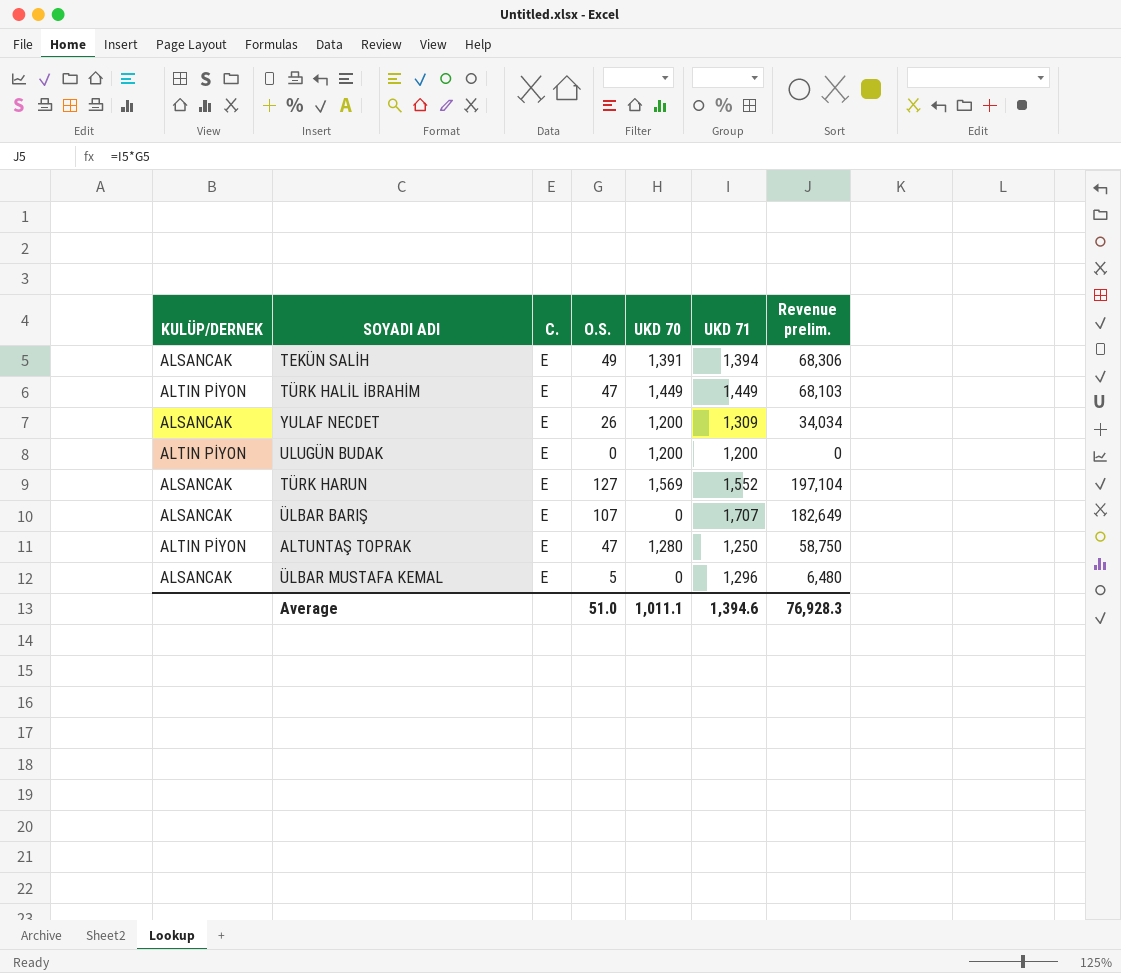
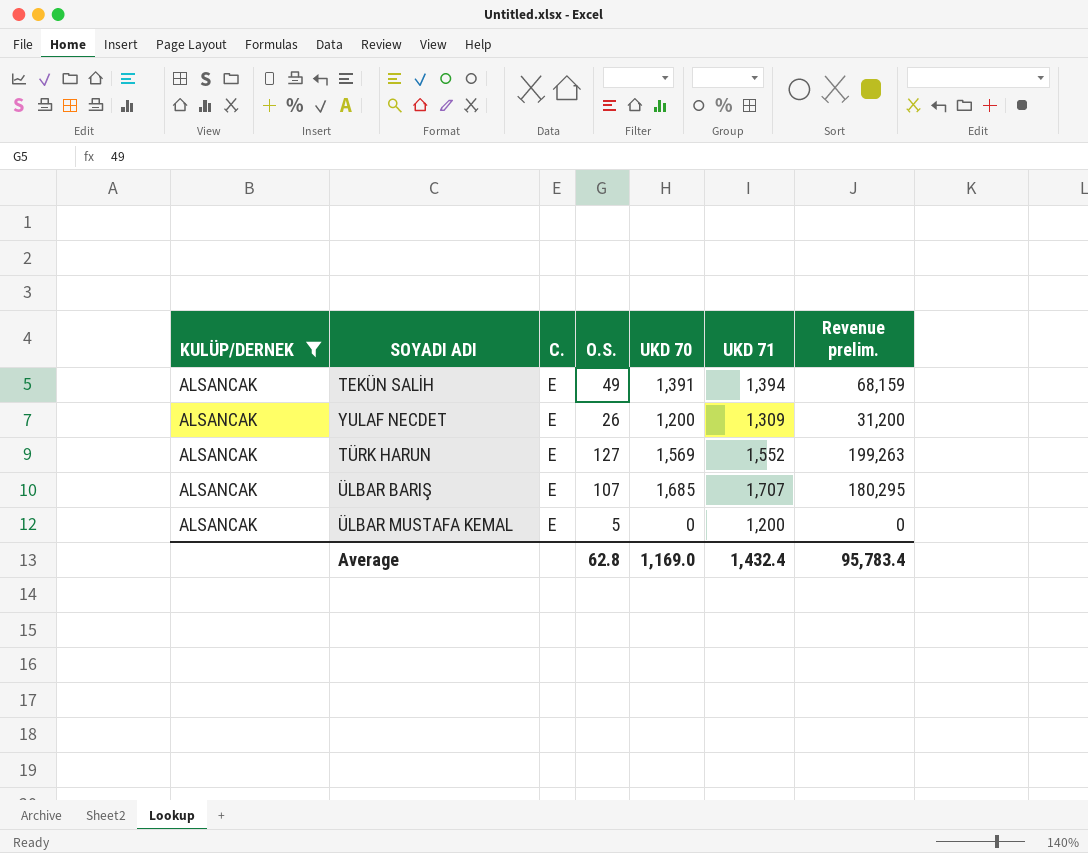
filter: none -> KULÜP/DERNEK = ALSANCAK
column Revenue prelim. | formula: [O.S.] * [UKD 71] -> [O.S.] * [UKD 70]
ÜLBAR BARIŞ | UKD 70: 0 -> 1,685
ÜLBAR MUSTAFA KEMAL | UKD 71: 1,296 -> 1,200
Average | O.S.: 51.0 -> 62.8
Average | UKD 70: 1,011.1 -> 1,169.0
Average | UKD 71: 1,394.6 -> 1,432.4
Average | Revenue prelim.: 76,928.3 -> 95,783.4

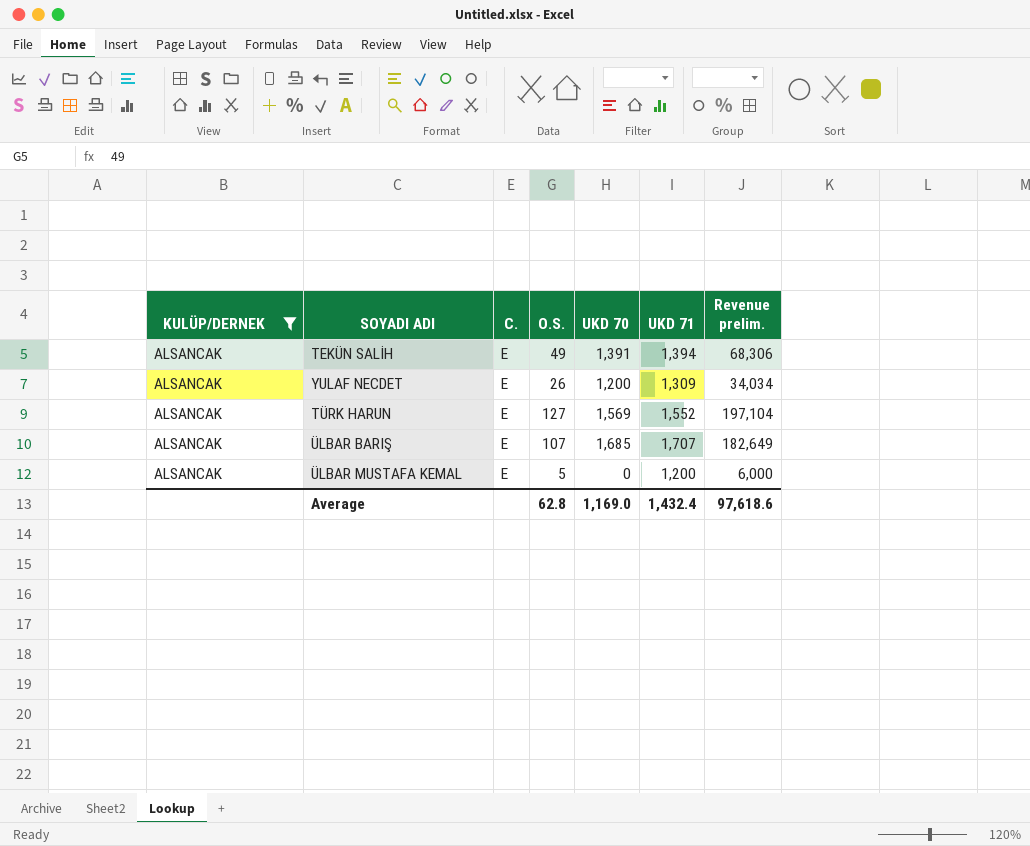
column Revenue prelim. | formula: [O.S.] * [UKD 70] -> [O.S.] * [UKD 71]
Average | Revenue prelim.: 95,783.4 -> 97,618.6

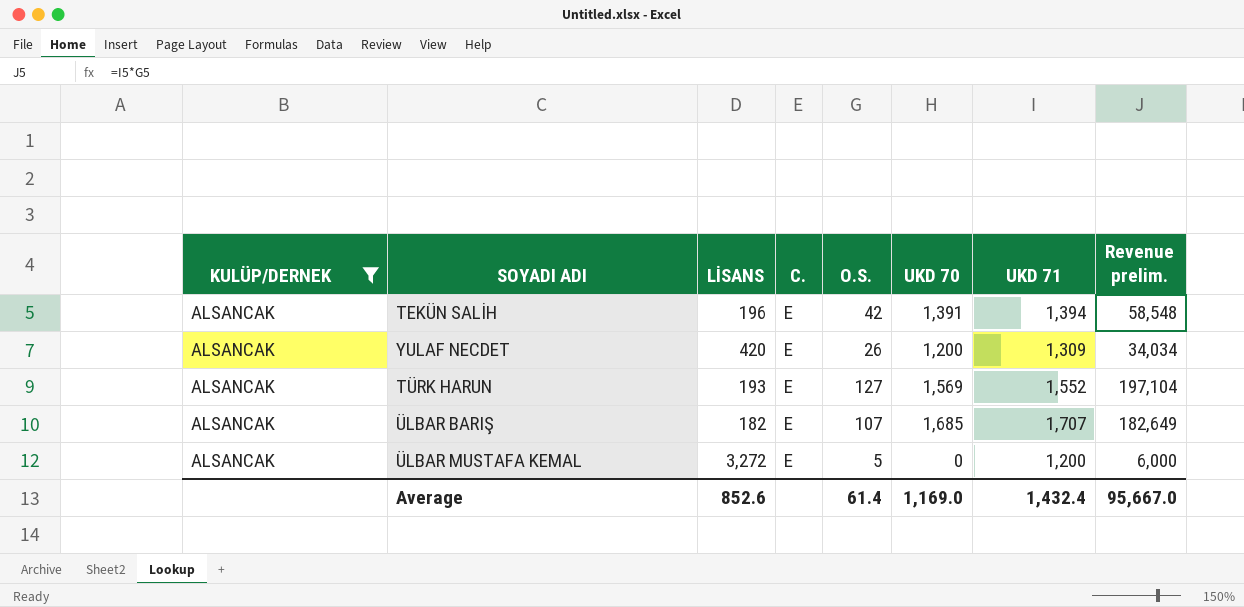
column LİSANS | position: none -> 3
TEKÜN SALİH | O.S.: 49 -> 42
TEKÜN SALİH | Revenue prelim.: 68,306 -> 58,548
Average | O.S.: 62.8 -> 61.4
Average | Revenue prelim.: 97,618.6 -> 95,667.0

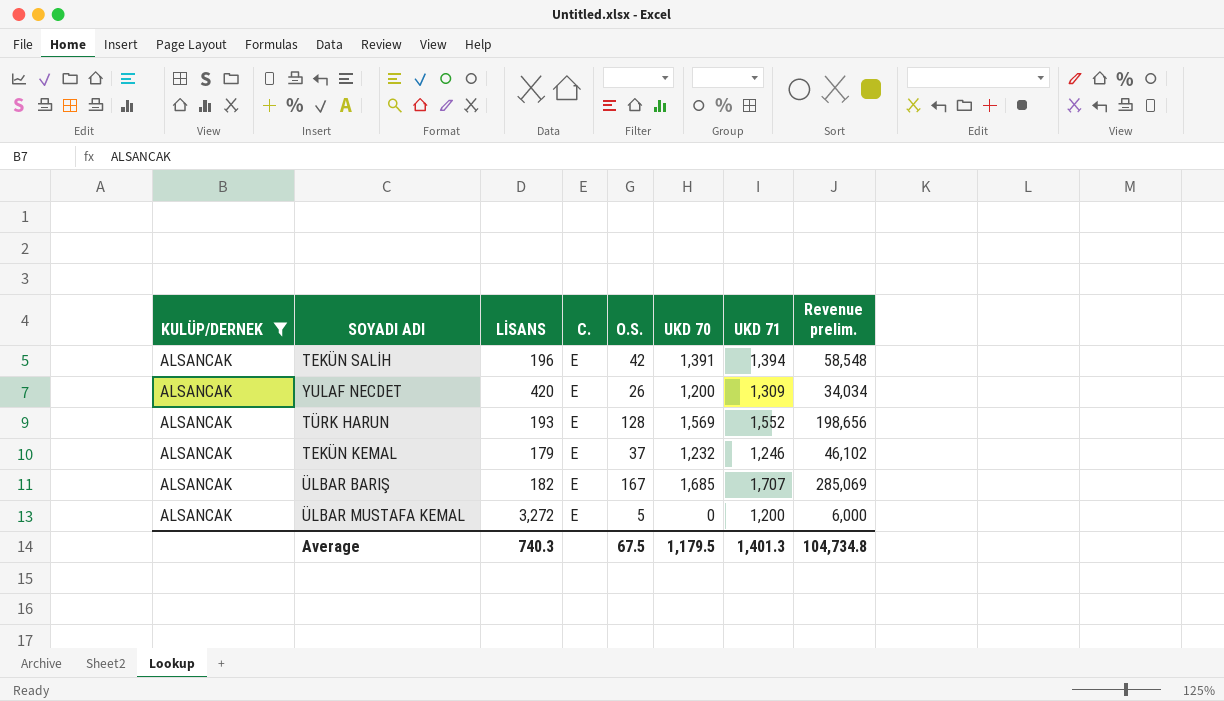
TÜRK HARUN | O.S.: 127 -> 128
TÜRK HARUN | Revenue prelim.: 197,104 -> 198,656
row TEKÜN KEMAL: none -> ALSANCAK | 179 | E | 37 | 1,232 | 1,246 | 46,102
ÜLBAR BARIŞ | O.S.: 107 -> 167
ÜLBAR BARIŞ | Revenue prelim.: 182,649 -> 285,069
Average | LİSANS: 852.6 -> 740.3
Average | O.S.: 61.4 -> 67.5
Average | UKD 70: 1,169.0 -> 1,179.5
Average | UKD 71: 1,432.4 -> 1,401.3
Average | Revenue prelim.: 95,667.0 -> 104,734.8

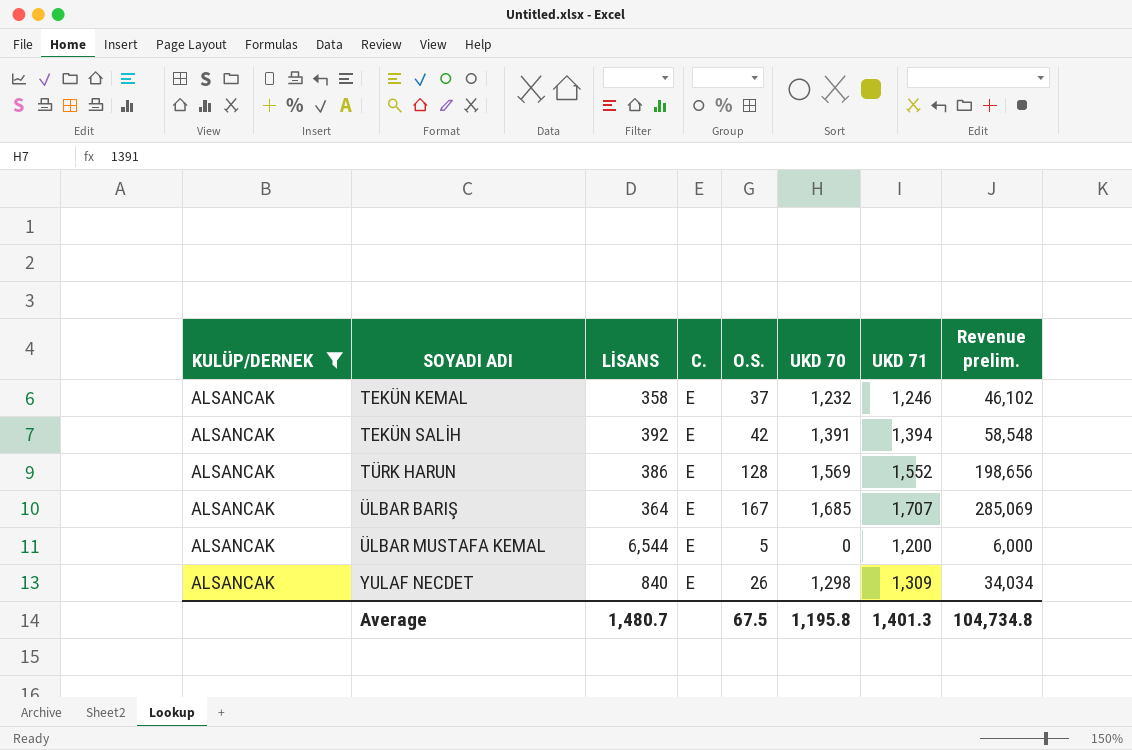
row order: none -> SOYADI ADI ascending
TEKÜN KEMAL | LİSANS: 179 -> 358
TEKÜN SALİH | LİSANS: 196 -> 392
TÜRK HARUN | LİSANS: 193 -> 386
ÜLBAR BARIŞ | LİSANS: 182 -> 364
ÜLBAR MUSTAFA KEMAL | LİSANS: 3,272 -> 6,544
YULAF NECDET | LİSANS: 420 -> 840
YULAF NECDET | UKD 70: 1,200 -> 1,298
Average | LİSANS: 740.3 -> 1,480.7
Average | UKD 70: 1,179.5 -> 1,195.8

